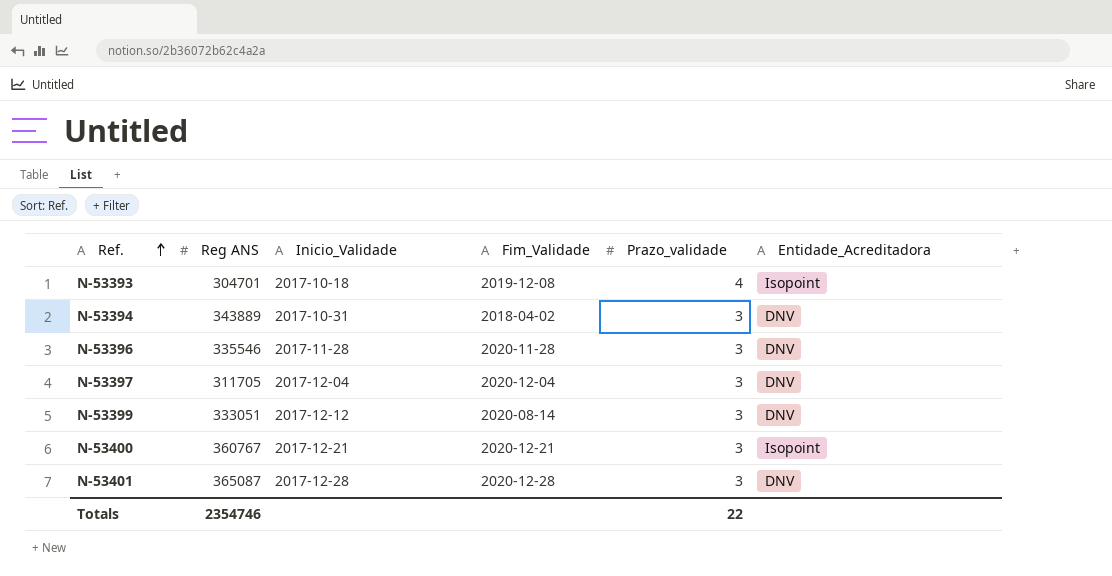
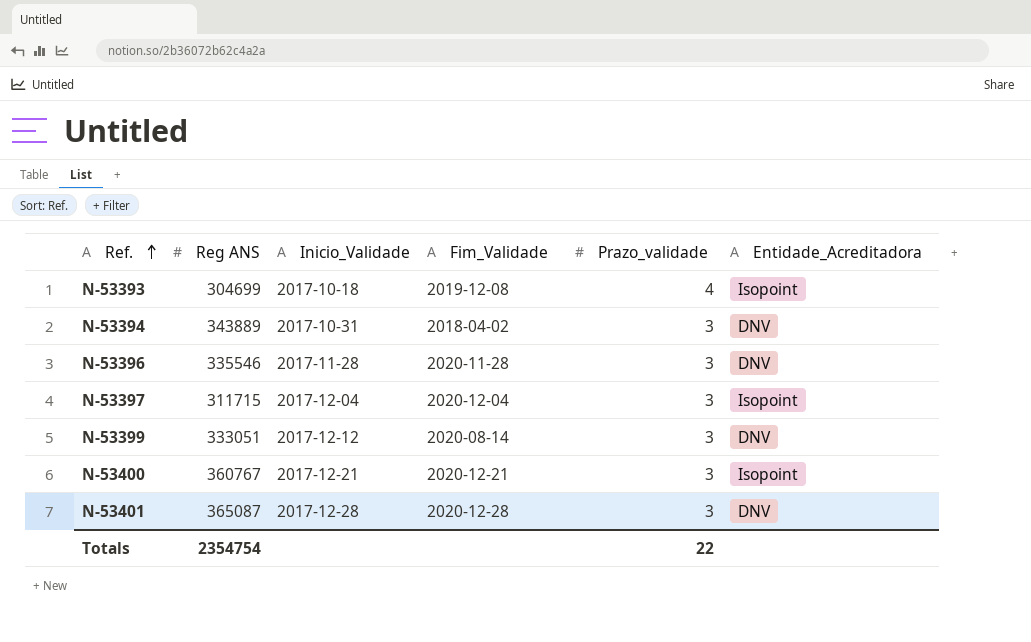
N-53393 | Reg ANS: 304701 -> 304699
N-53397 | Reg ANS: 311705 -> 311715
N-53397 | Entidade_Acreditadora: DNV -> Isopoint
Totals | Reg ANS: 2354746 -> 2354754

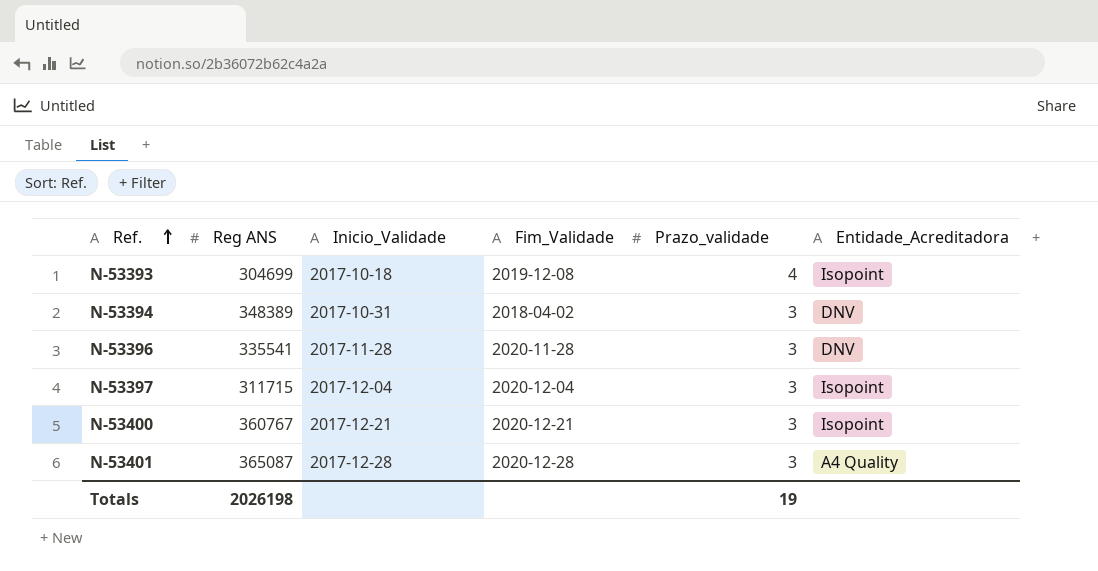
row N-53399: 333051 | 2017-12-12 | 2020-08-14 | 3 | DNV -> none
N-53394 | Reg ANS: 343889 -> 348389
N-53396 | Reg ANS: 335546 -> 335541
N-53401 | Entidade_Acreditadora: DNV -> A4 Quality
Totals | Reg ANS: 2354754 -> 2026198
Totals | Prazo_validade: 22 -> 19

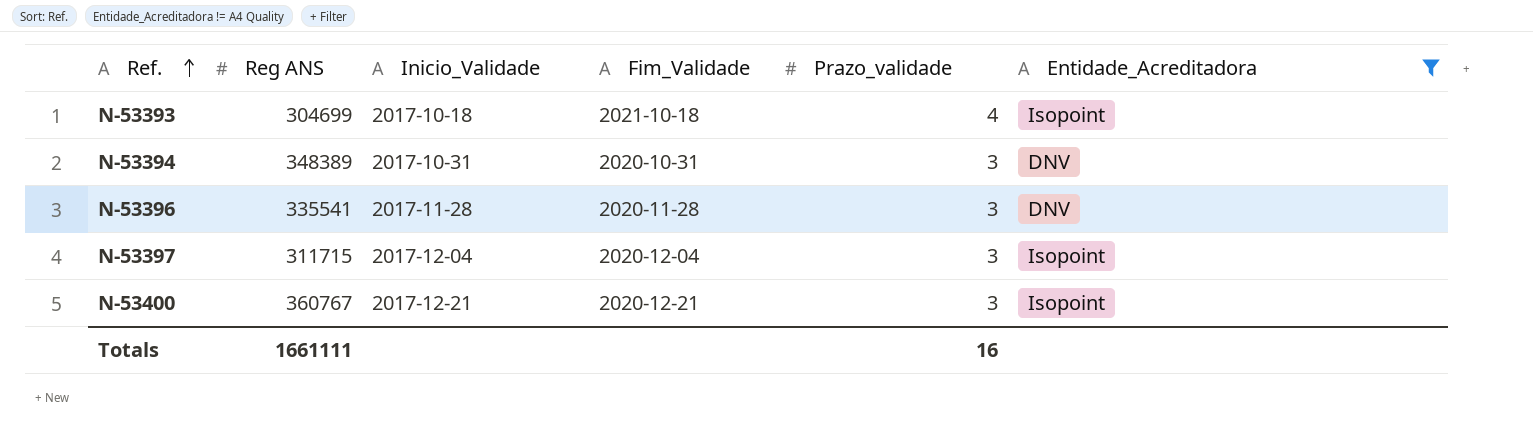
filter: none -> Entidade_Acreditadora != A4 Quality
N-53393 | Fim_Validade: 2019-12-08 -> 2021-10-18
N-53394 | Fim_Validade: 2018-04-02 -> 2020-10-31
Totals | Reg ANS: 2026198 -> 1661111
Totals | Prazo_validade: 19 -> 16

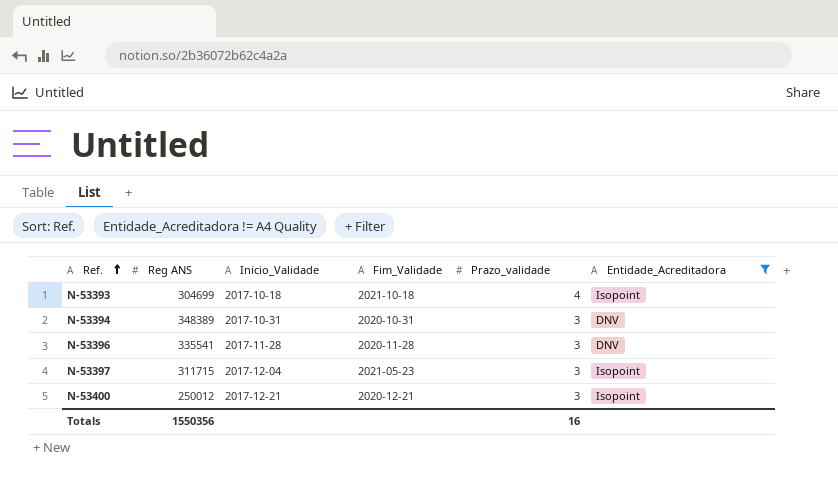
N-53397 | Fim_Validade: 2020-12-04 -> 2021-05-23
N-53400 | Reg ANS: 360767 -> 250012
Totals | Reg ANS: 1661111 -> 1550356

